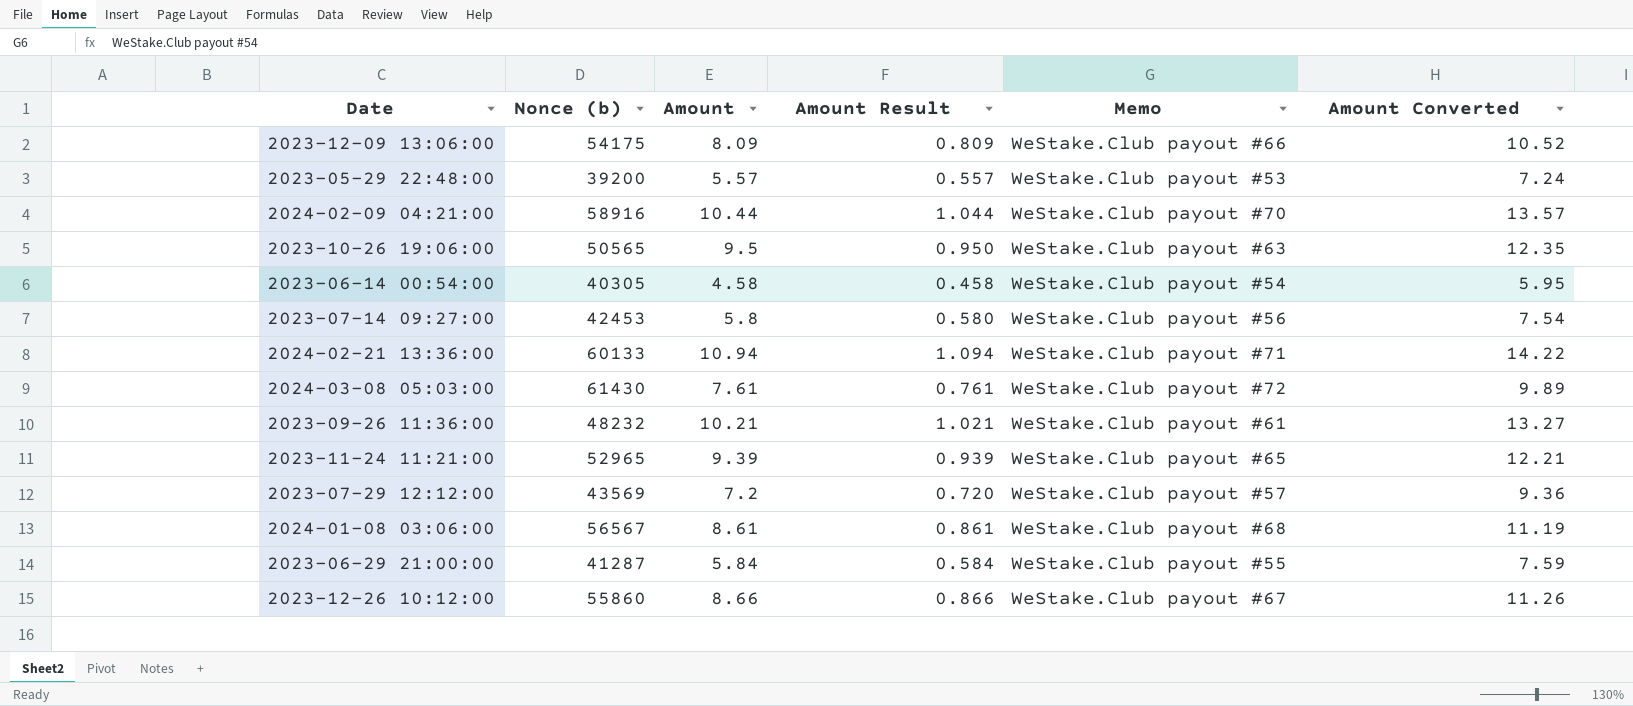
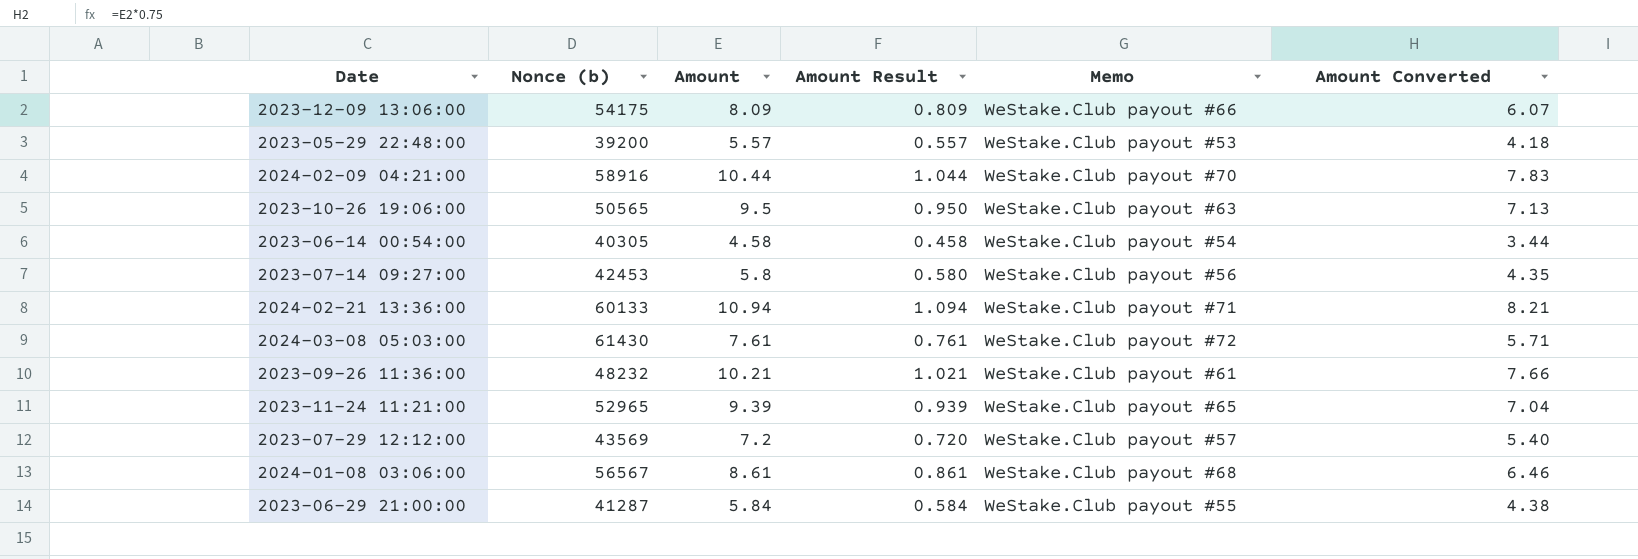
column Amount Converted | formula: [Amount] * 1.3 -> [Amount] * 0.75
row 2023-12-26 10:12:00: 55860 | 8.66 | 0.866 | WeStake.Club payout #67 | 11.26 -> none

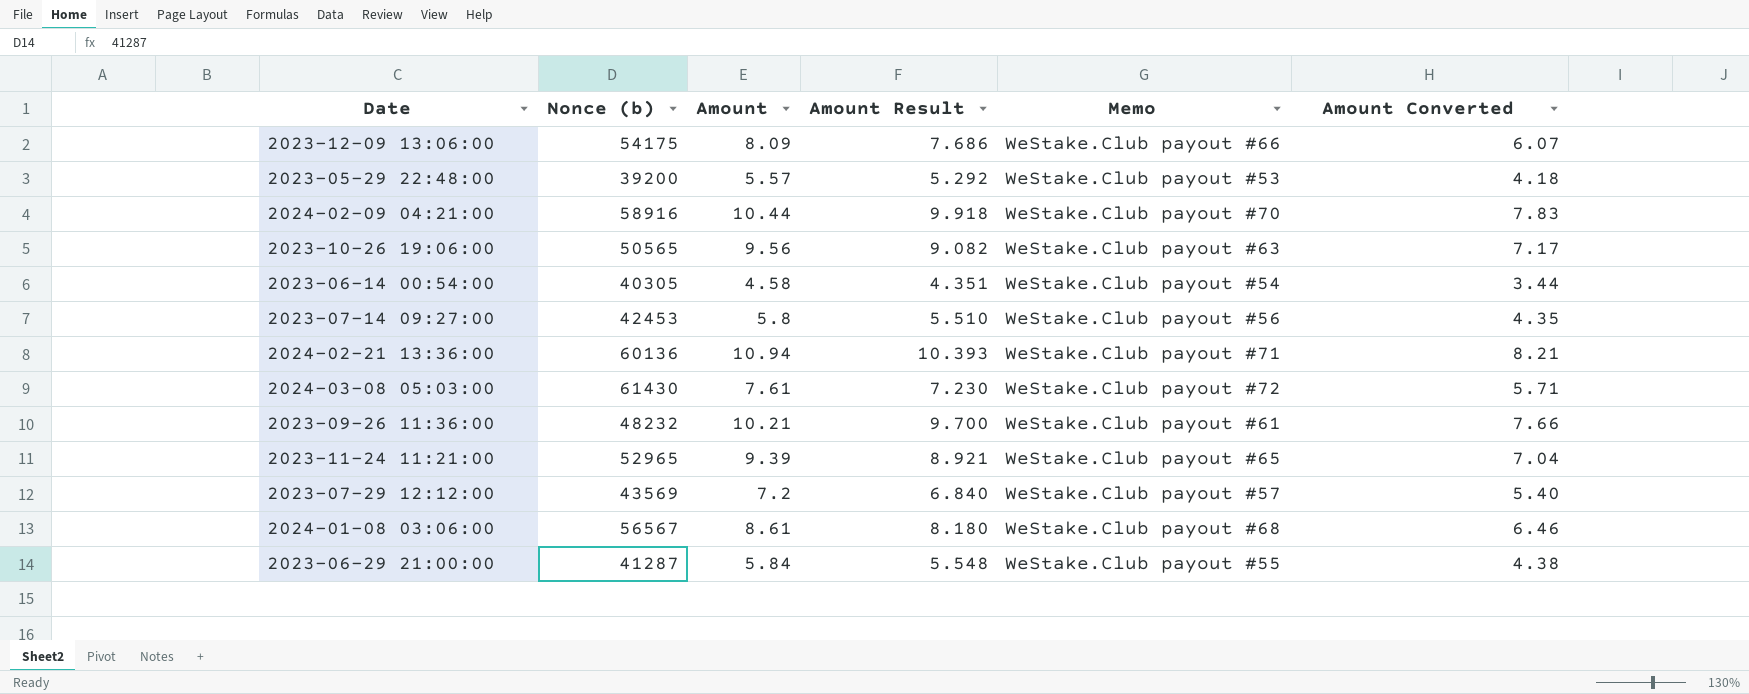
column Amount Result | formula: [Amount] * 0.1 -> [Amount] * 0.95
2023-10-26 19:06:00 | Amount: 9.5 -> 9.56
2023-10-26 19:06:00 | Amount Converted: 7.13 -> 7.17
2024-02-21 13:36:00 | Nonce (b): 60133 -> 60136

